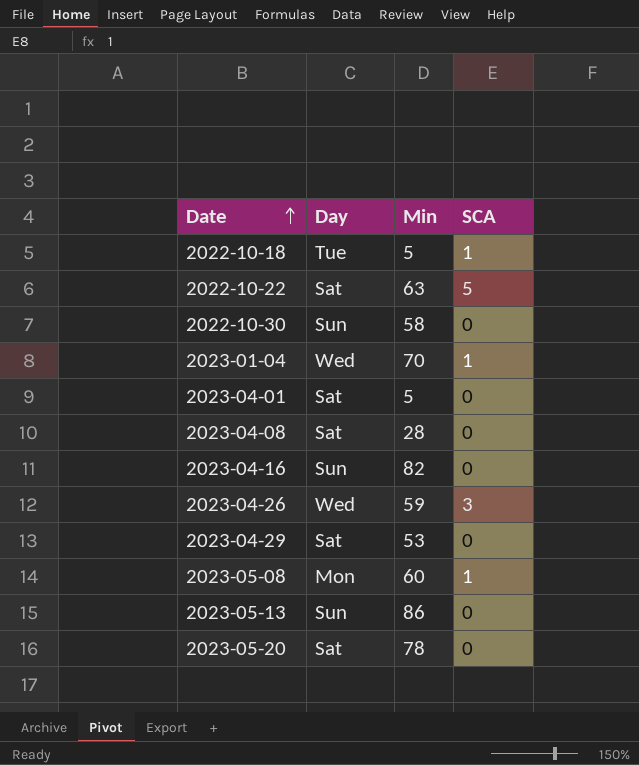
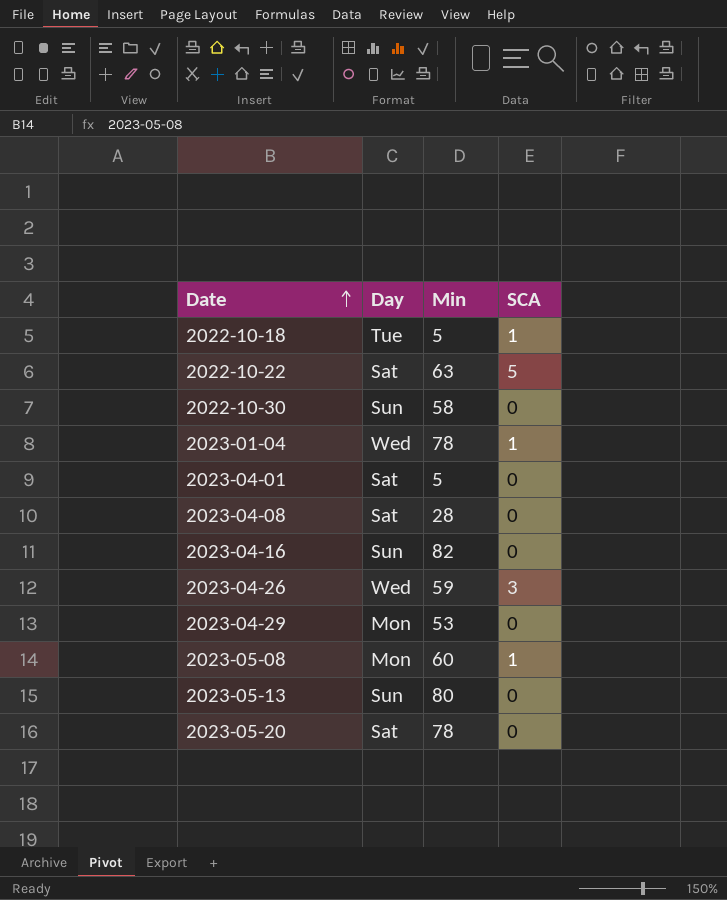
2023-01-04 | Min: 70 -> 78
2023-04-29 | Day: Sat -> Mon
2023-05-13 | Min: 86 -> 80

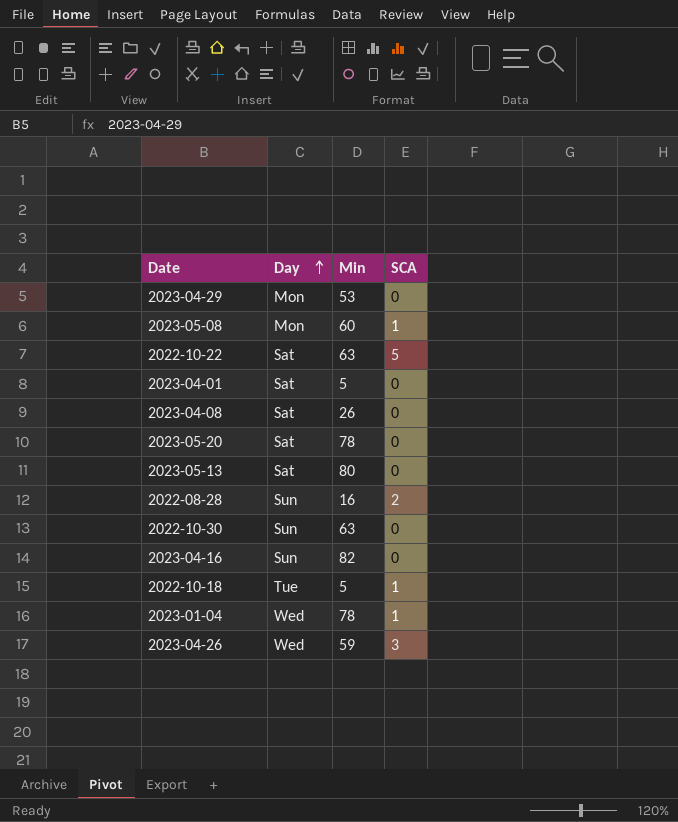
row order: Date ascending -> Day ascending
2023-04-08 | Min: 28 -> 26
2023-05-13 | Day: Sun -> Sat
row 2022-08-28: none -> Sun | 16 | 2
2022-10-30 | Min: 58 -> 63

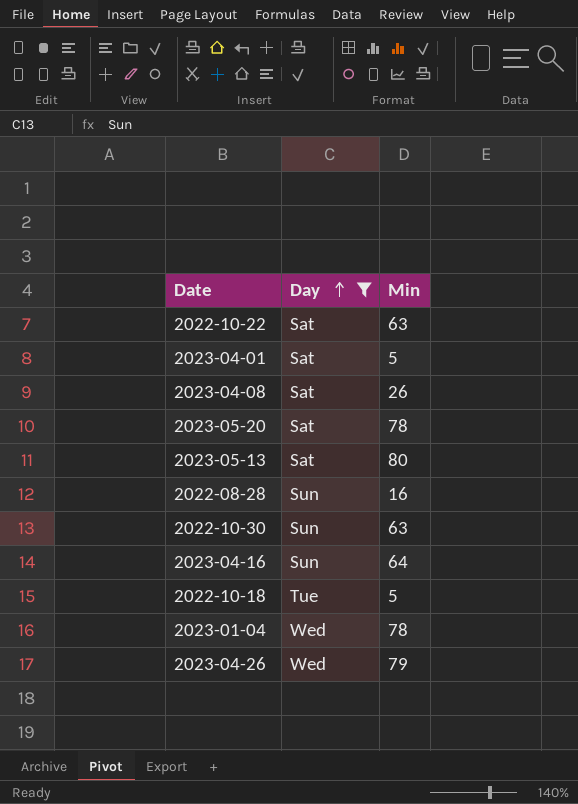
filter: none -> Day != Mon
column SCA | position: 4 -> none
2023-04-16 | Min: 82 -> 64
2023-04-26 | Min: 59 -> 79

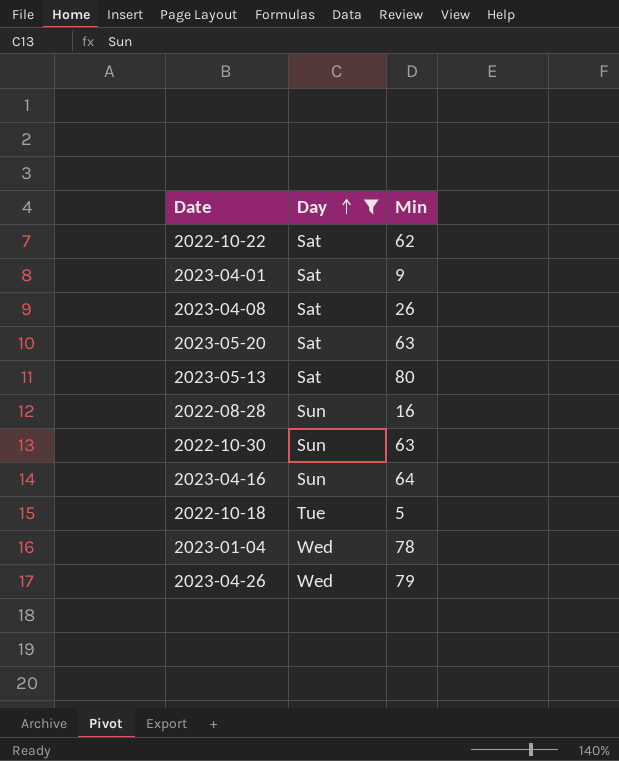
2022-10-22 | Min: 63 -> 62
2023-04-01 | Min: 5 -> 9
2023-05-20 | Min: 78 -> 63

